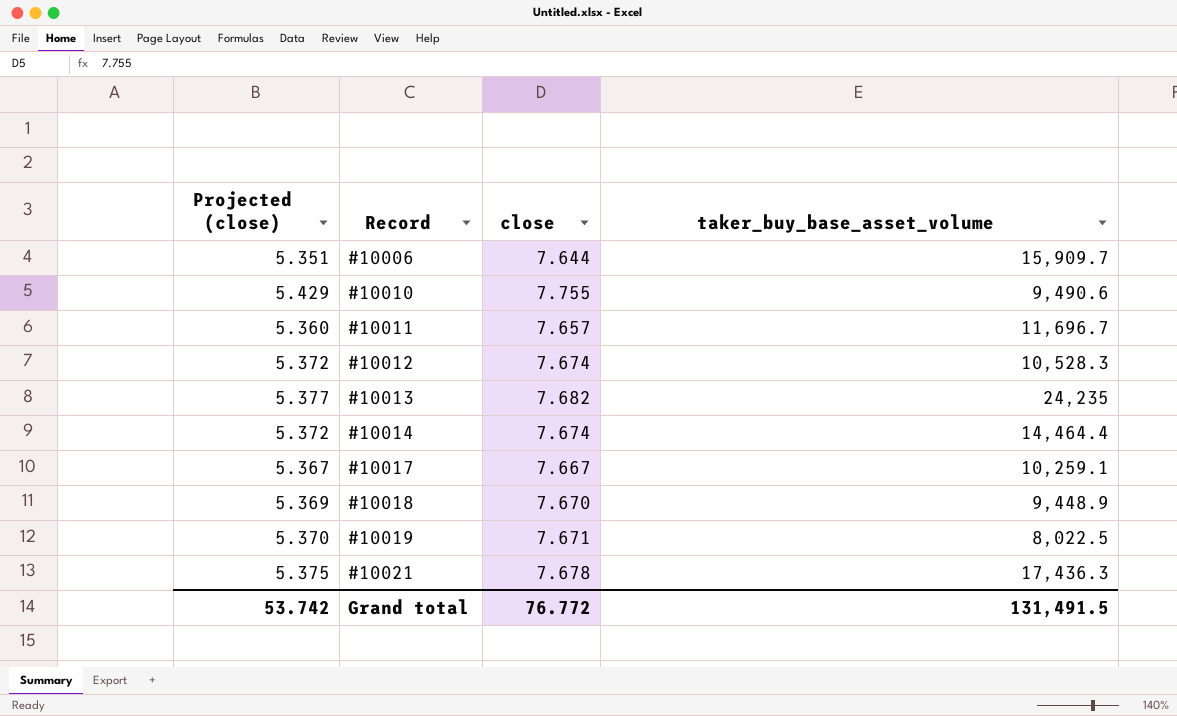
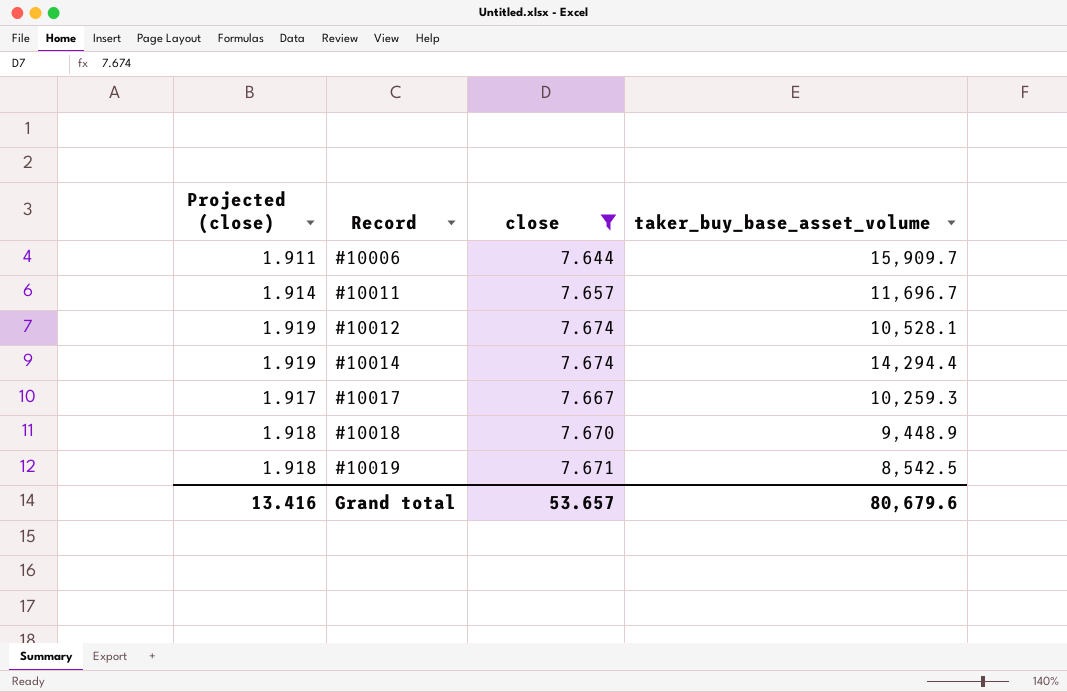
filter: none -> close <= 7.674
column Projected (close) | formula: [close] * 0.7 -> [close] * 0.25
#10012 | taker_buy_base_asset_volume: 10,528.3 -> 10,528.1
#10014 | taker_buy_base_asset_volume: 14,464.4 -> 14,294.4
#10017 | taker_buy_base_asset_volume: 10,259.1 -> 10,259.3
#10019 | taker_buy_base_asset_volume: 8,022.5 -> 8,542.5
Grand total | Projected (close): 53.742 -> 13.416
Grand total | close: 76.772 -> 53.657
Grand total | taker_buy_base_asset_volume: 131,491.5 -> 80,679.6

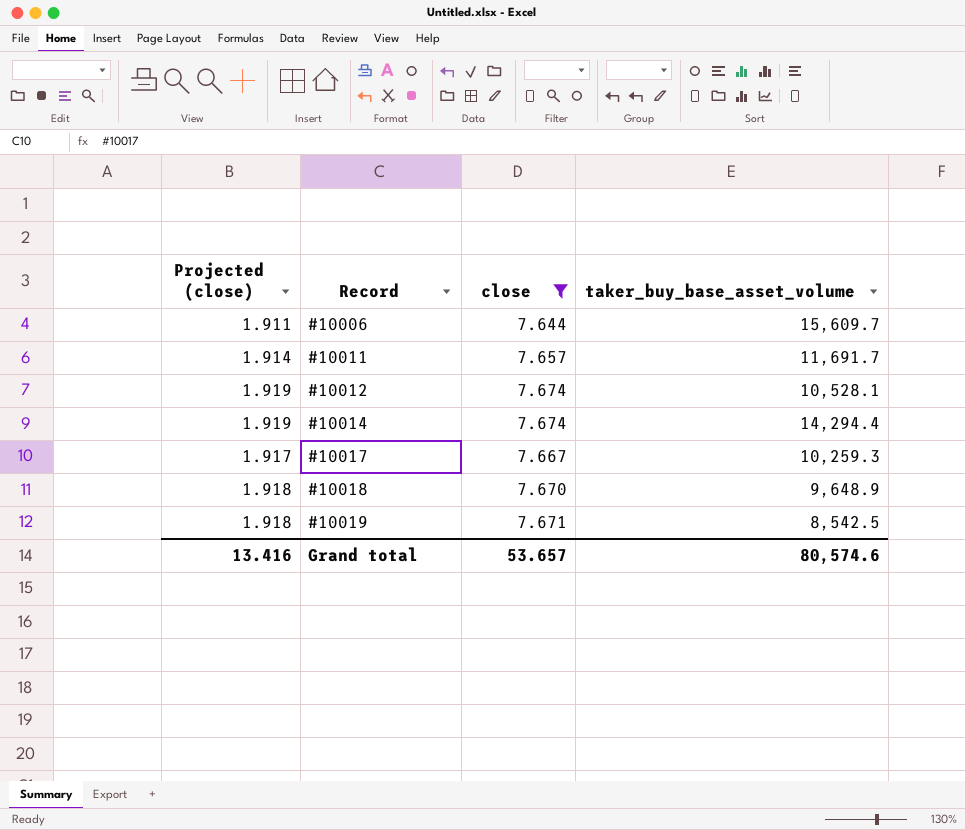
#10006 | taker_buy_base_asset_volume: 15,909.7 -> 15,609.7
#10011 | taker_buy_base_asset_volume: 11,696.7 -> 11,691.7
#10018 | taker_buy_base_asset_volume: 9,448.9 -> 9,648.9
Grand total | taker_buy_base_asset_volume: 80,679.6 -> 80,574.6

